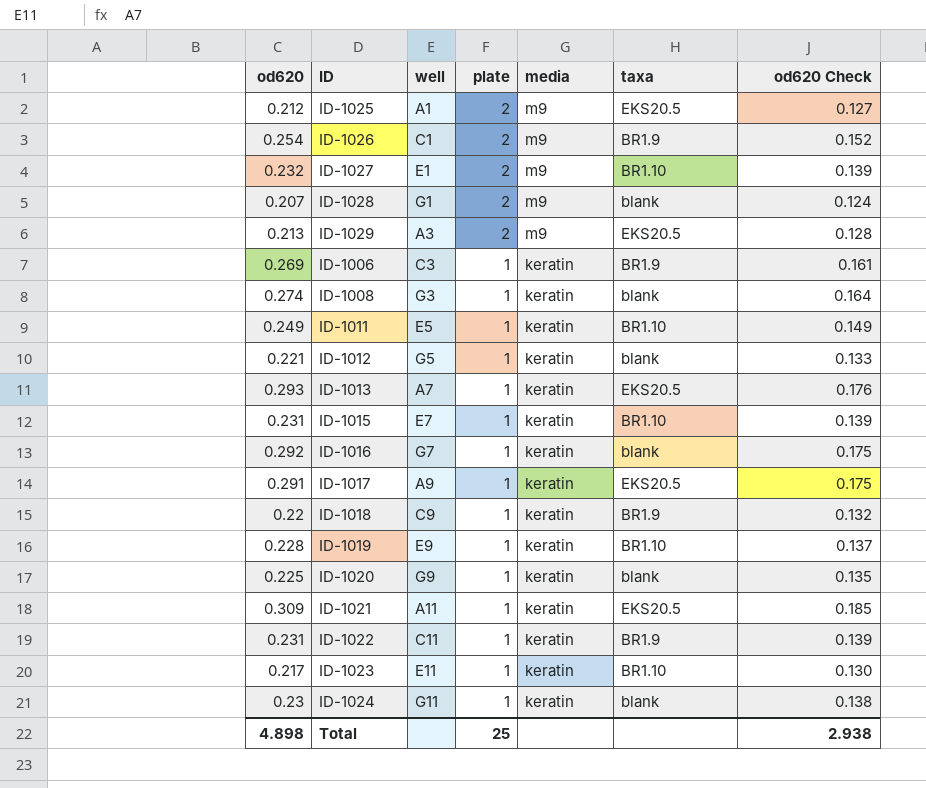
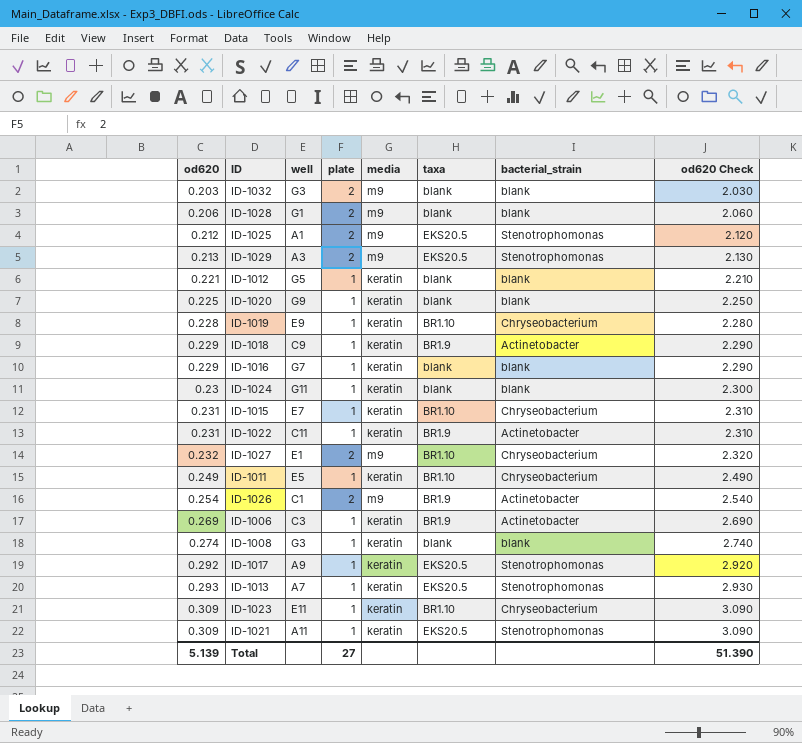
row order: plate descending -> od620 ascending
column bacterial_strain | position: none -> 7
column od620 Check | formula: [od620] * 0.6 -> [od620] * 10
row ID-1032: none -> 0.203 | G3 | 2 | m9 | blank | blank | 2.030
ID-1028 | od620: 0.207 -> 0.206
ID-1018 | od620: 0.22 -> 0.229
ID-1016 | od620: 0.292 -> 0.229
ID-1017 | od620: 0.291 -> 0.292
ID-1023 | od620: 0.217 -> 0.309
Total | od620: 4.898 -> 5.139
Total | plate: 25 -> 27
Total | od620 Check: 2.938 -> 51.390

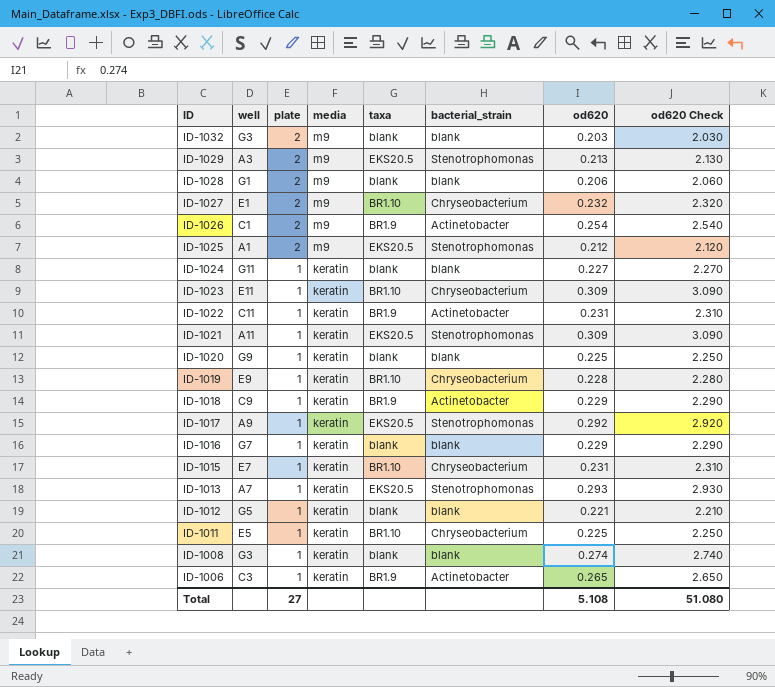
row order: od620 ascending -> ID descending
column od620 | position: 1 -> 7
ID-1024 | od620: 0.23 -> 0.227
ID-1024 | od620 Check: 2.300 -> 2.270
ID-1011 | od620: 0.249 -> 0.225
ID-1011 | od620 Check: 2.490 -> 2.250
ID-1006 | od620: 0.269 -> 0.265
ID-1006 | od620 Check: 2.690 -> 2.650
Total | od620: 5.139 -> 5.108
Total | od620 Check: 51.390 -> 51.080

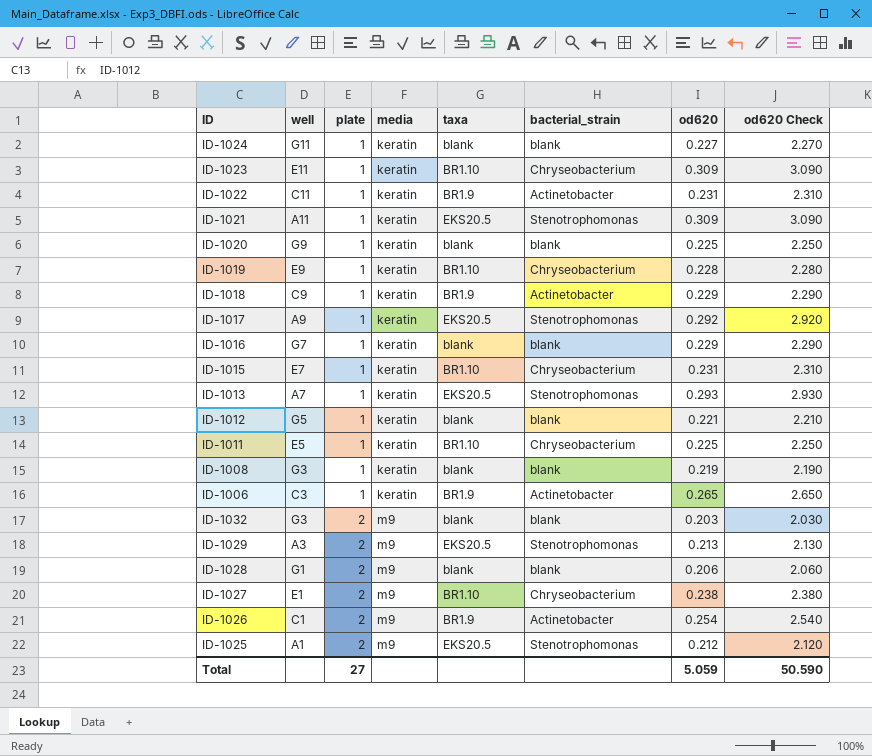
row order: ID descending -> plate ascending
ID-1008 | od620: 0.274 -> 0.219
ID-1008 | od620 Check: 2.740 -> 2.190
ID-1027 | od620: 0.232 -> 0.238
ID-1027 | od620 Check: 2.320 -> 2.380
Total | od620: 5.108 -> 5.059
Total | od620 Check: 51.080 -> 50.590

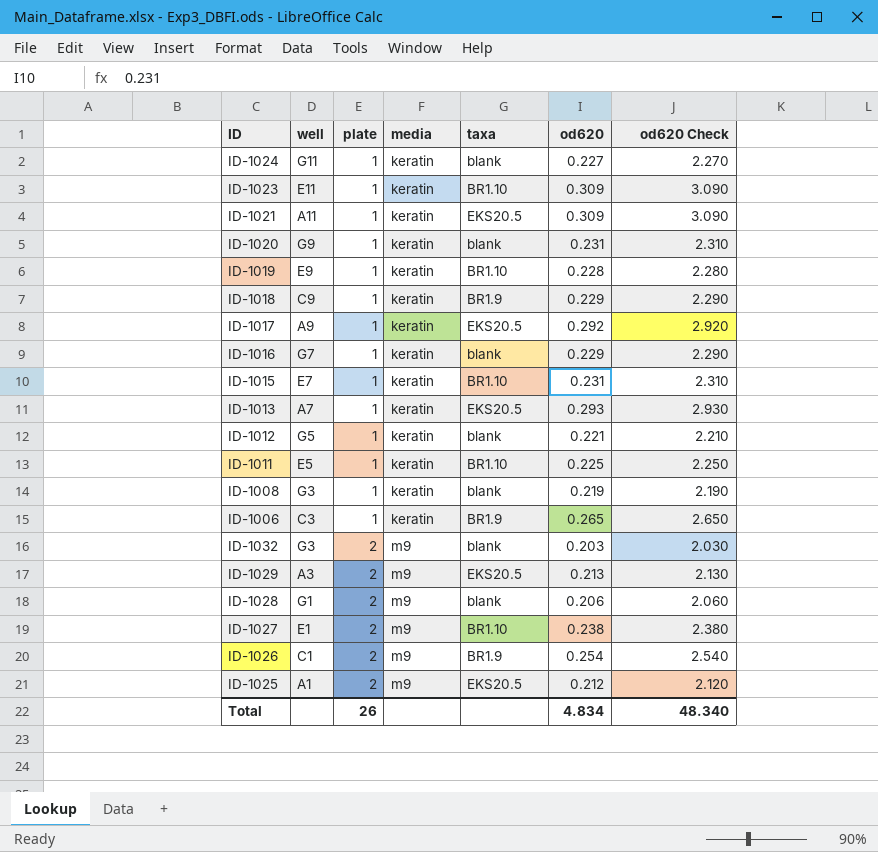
column bacterial_strain | position: 6 -> none
row ID-1022: C11 | 1 | keratin | BR1.9 | Actinetobacter | 0.231 | 2.310 -> none
ID-1020 | od620: 0.225 -> 0.231
ID-1020 | od620 Check: 2.250 -> 2.310
Total | plate: 27 -> 26
Total | od620: 5.059 -> 4.834
Total | od620 Check: 50.590 -> 48.340

